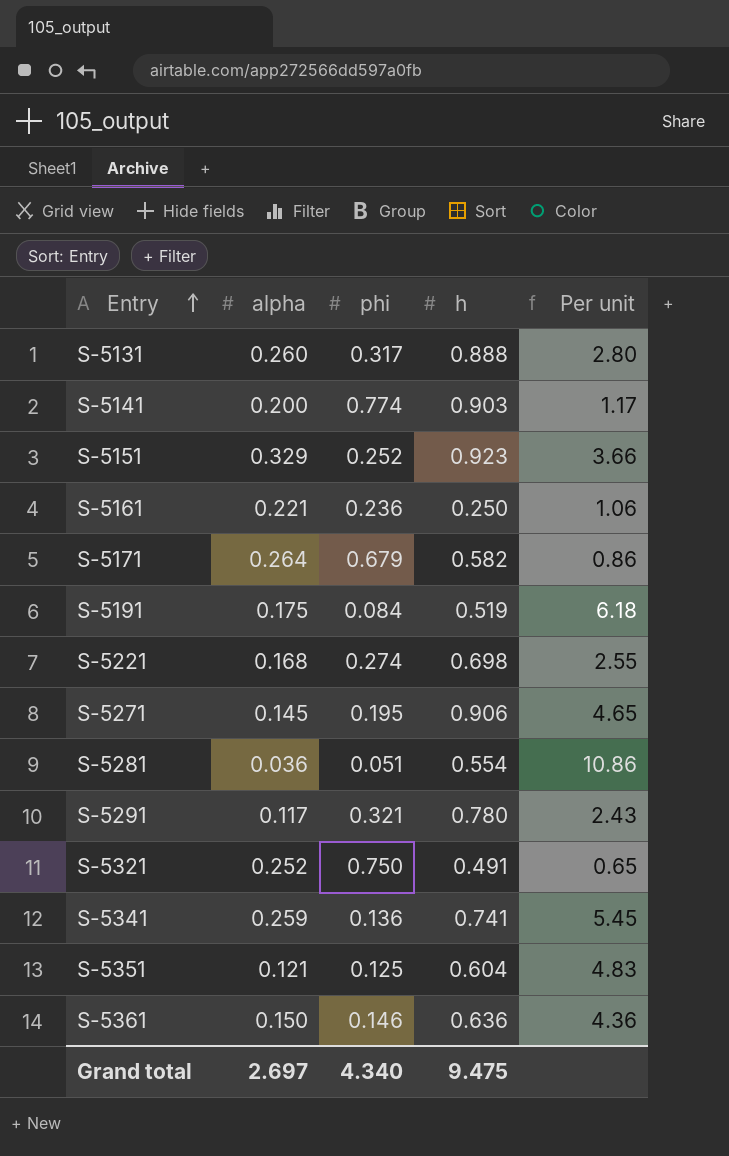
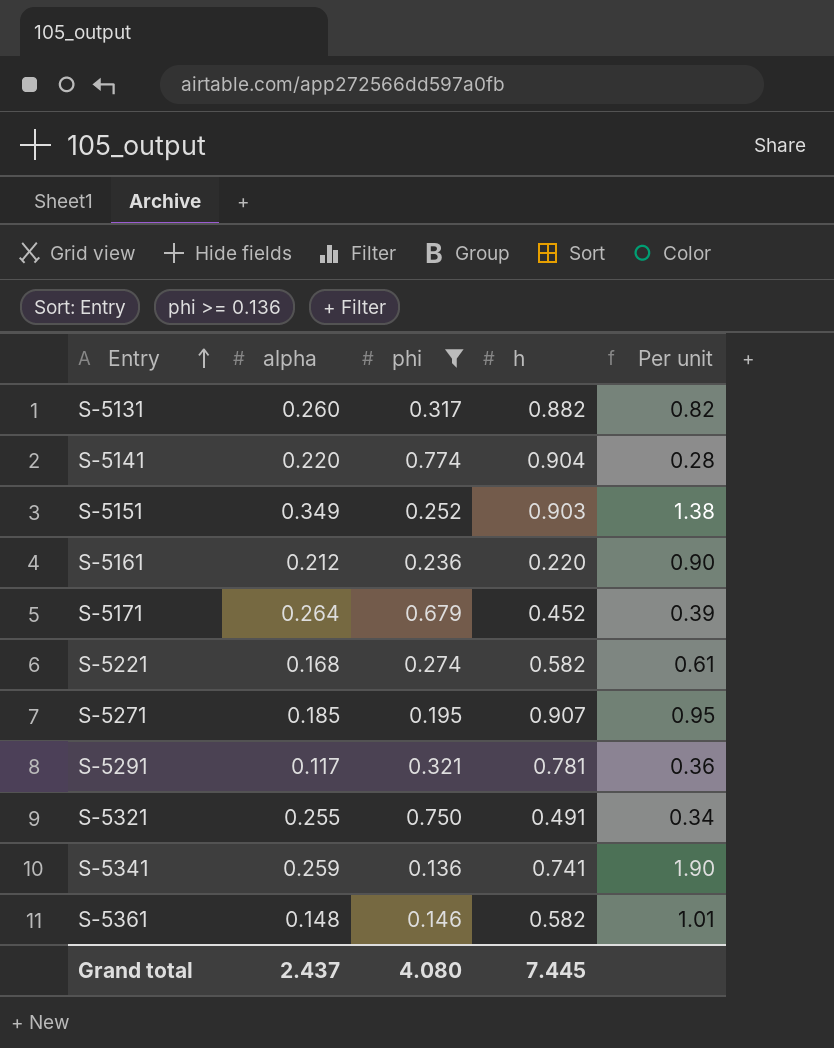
filter: none -> phi >= 0.136
column Per unit | formula: [h] / [phi] -> [alpha] / [phi]
S-5131 | h: 0.888 -> 0.882
S-5141 | alpha: 0.200 -> 0.220
S-5141 | h: 0.903 -> 0.904
S-5151 | alpha: 0.329 -> 0.349
S-5151 | h: 0.923 -> 0.903
S-5161 | alpha: 0.221 -> 0.212
S-5161 | h: 0.250 -> 0.220
S-5171 | h: 0.582 -> 0.452
S-5221 | h: 0.698 -> 0.582
S-5271 | alpha: 0.145 -> 0.185
S-5271 | h: 0.906 -> 0.907
S-5291 | h: 0.780 -> 0.781
S-5321 | alpha: 0.252 -> 0.255
S-5361 | alpha: 0.150 -> 0.148
S-5361 | h: 0.636 -> 0.582
Grand total | alpha: 2.697 -> 2.437
Grand total | phi: 4.340 -> 4.080
Grand total | h: 9.475 -> 7.445

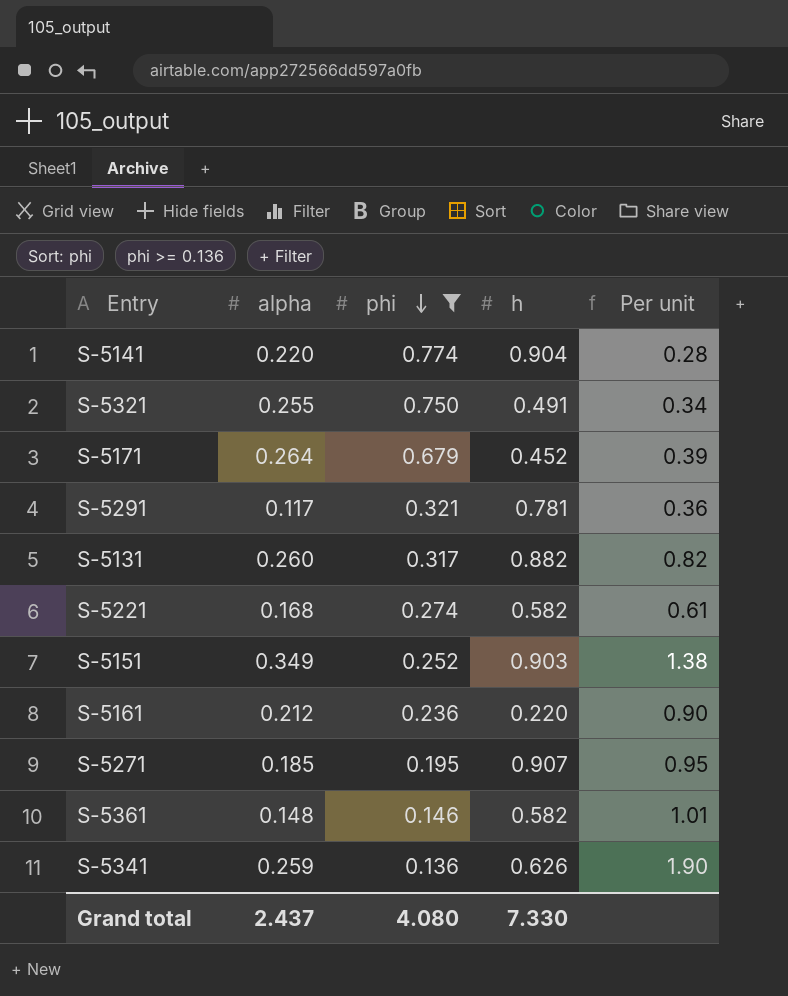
row order: Entry ascending -> phi descending
S-5341 | h: 0.741 -> 0.626
Grand total | h: 7.445 -> 7.330

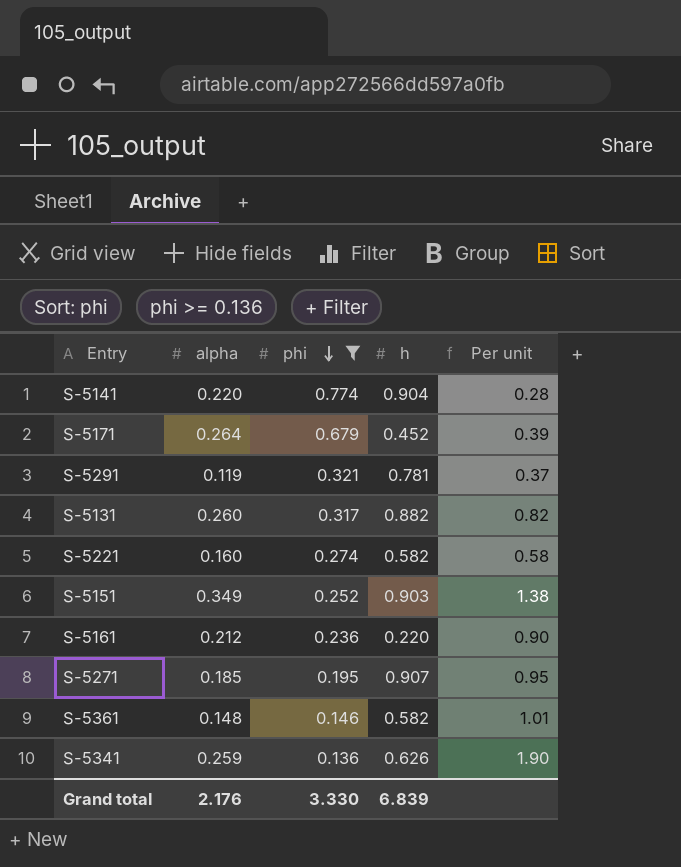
row S-5321: 0.255 | 0.750 | 0.491 | 0.34 -> none
S-5291 | alpha: 0.117 -> 0.119
S-5291 | Per unit: 0.36 -> 0.37
S-5221 | alpha: 0.168 -> 0.160
S-5221 | Per unit: 0.61 -> 0.58
Grand total | alpha: 2.437 -> 2.176
Grand total | phi: 4.080 -> 3.330
Grand total | h: 7.330 -> 6.839

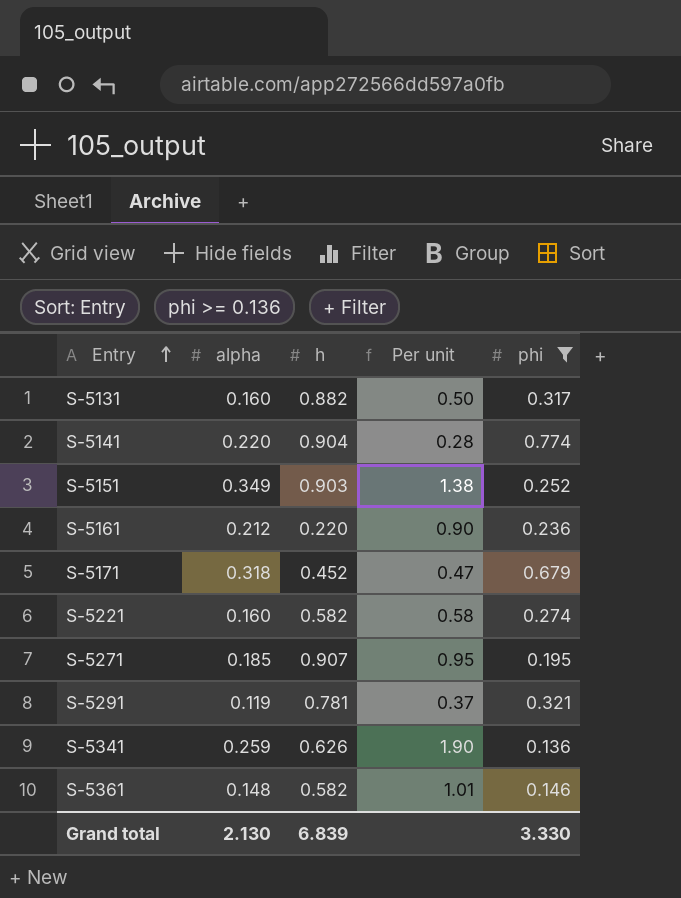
row order: phi descending -> Entry ascending
column phi | position: 3 -> 5
S-5131 | alpha: 0.260 -> 0.160
S-5131 | Per unit: 0.82 -> 0.50
S-5171 | alpha: 0.264 -> 0.318
S-5171 | Per unit: 0.39 -> 0.47
Grand total | alpha: 2.176 -> 2.130

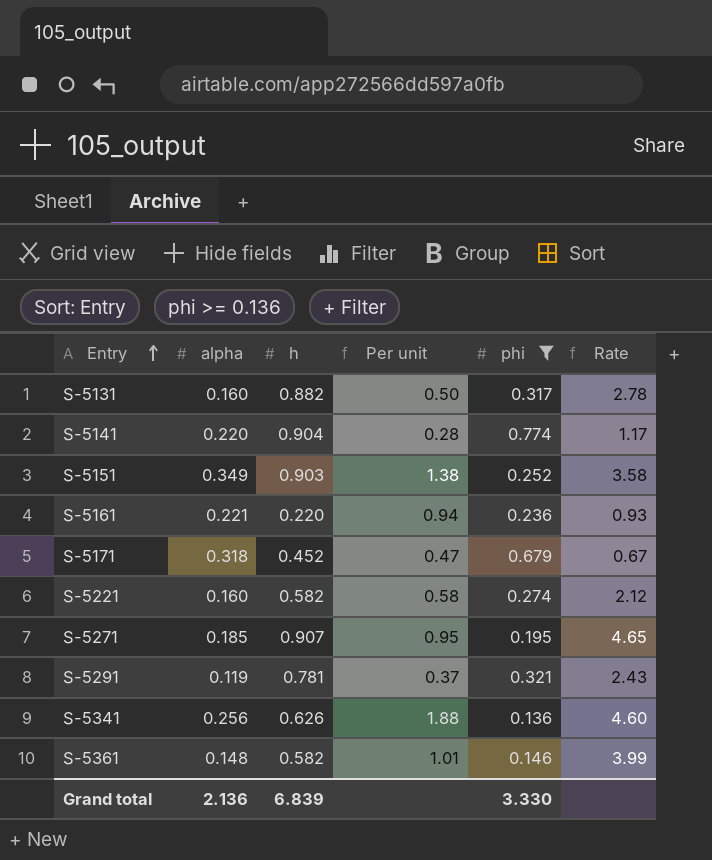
column Rate | formula: none -> [h] / [phi]
S-5161 | alpha: 0.212 -> 0.221
S-5161 | Per unit: 0.90 -> 0.94
S-5341 | alpha: 0.259 -> 0.256
S-5341 | Per unit: 1.90 -> 1.88
Grand total | alpha: 2.130 -> 2.136

